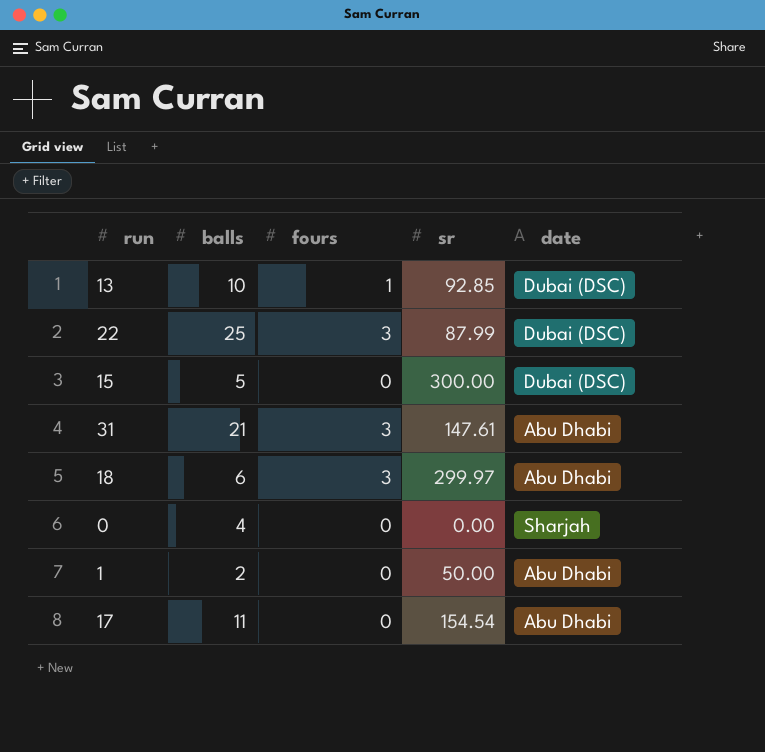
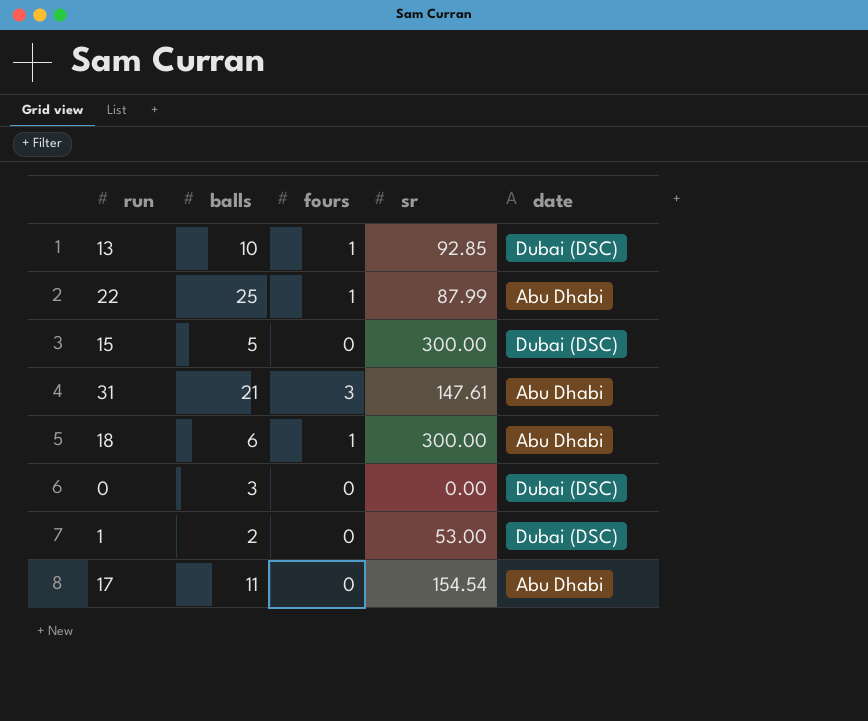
22 | fours: 3 -> 1
22 | date: Dubai (DSC) -> Abu Dhabi
18 | fours: 3 -> 1
18 | sr: 299.97 -> 300.00
0 | balls: 4 -> 3
0 | date: Sharjah -> Dubai (DSC)
1 | sr: 50.00 -> 53.00
1 | date: Abu Dhabi -> Dubai (DSC)

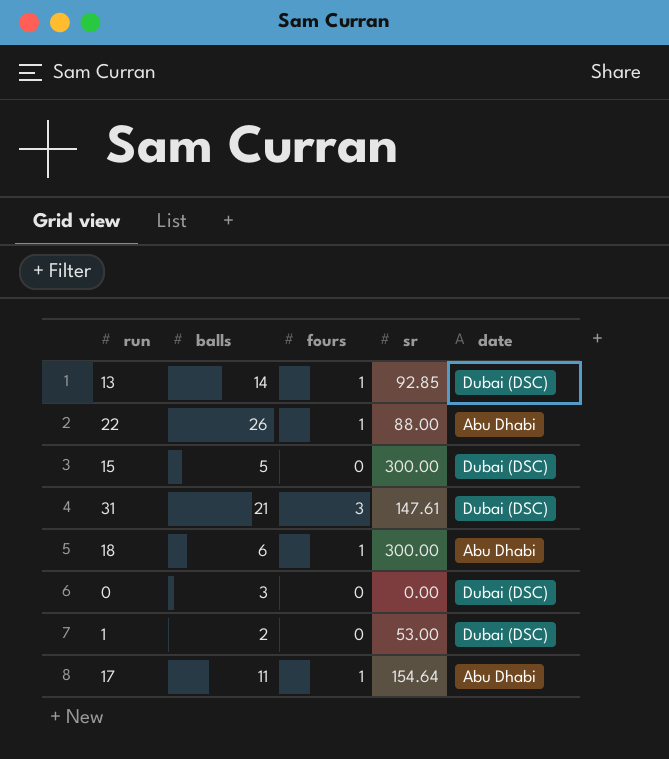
13 | balls: 10 -> 14
22 | balls: 25 -> 26
22 | sr: 87.99 -> 88.00
31 | date: Abu Dhabi -> Dubai (DSC)
17 | fours: 0 -> 1
17 | sr: 154.54 -> 154.64

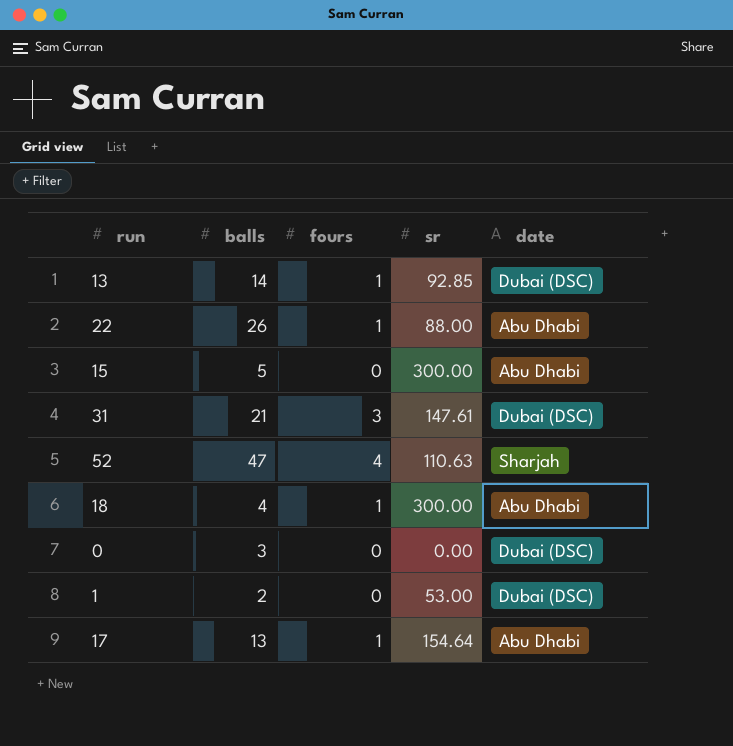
15 | date: Dubai (DSC) -> Abu Dhabi
row 52: none -> 47 | 4 | 110.63 | Sharjah
18 | balls: 6 -> 4
17 | balls: 11 -> 13

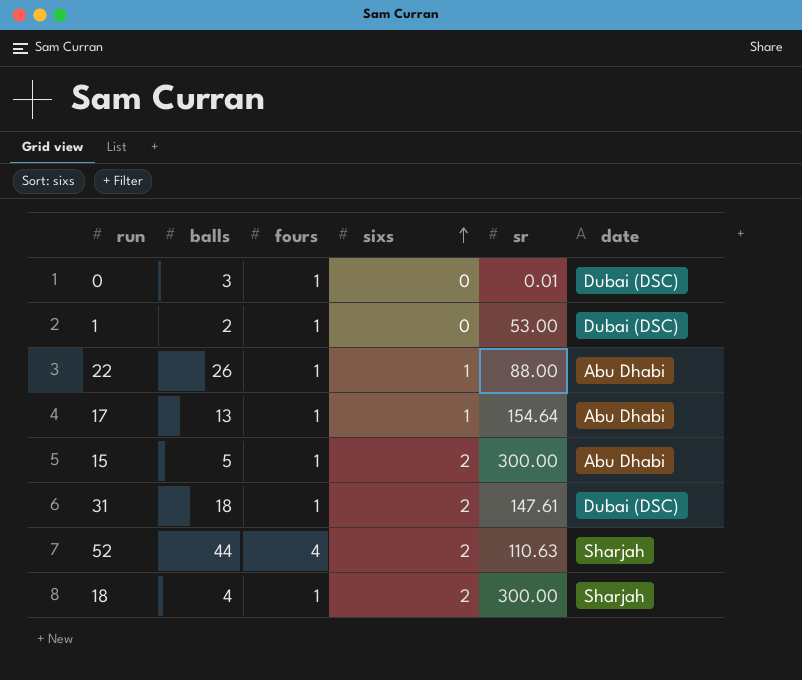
row order: none -> sixs ascending
column sixs | position: none -> 4
row 13: 14 | 1 | 92.85 | Dubai (DSC) -> none
0 | fours: 0 -> 1
0 | sr: 0.00 -> 0.01
1 | fours: 0 -> 1
15 | fours: 0 -> 1
31 | balls: 21 -> 18
31 | fours: 3 -> 1
52 | balls: 47 -> 44
18 | date: Abu Dhabi -> Sharjah

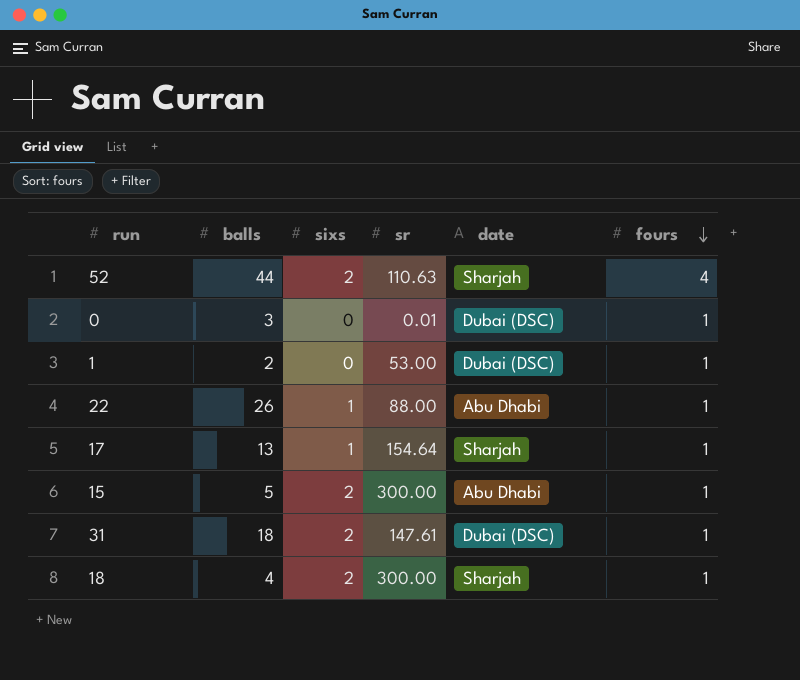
row order: sixs ascending -> fours descending
column fours | position: 3 -> 6
17 | date: Abu Dhabi -> Sharjah

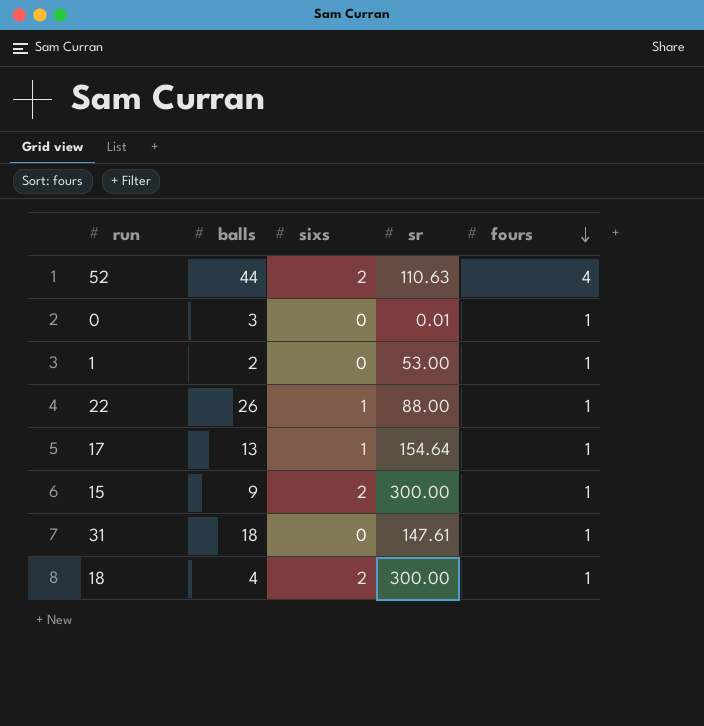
column date | position: 5 -> none
15 | balls: 5 -> 9
31 | sixs: 2 -> 0

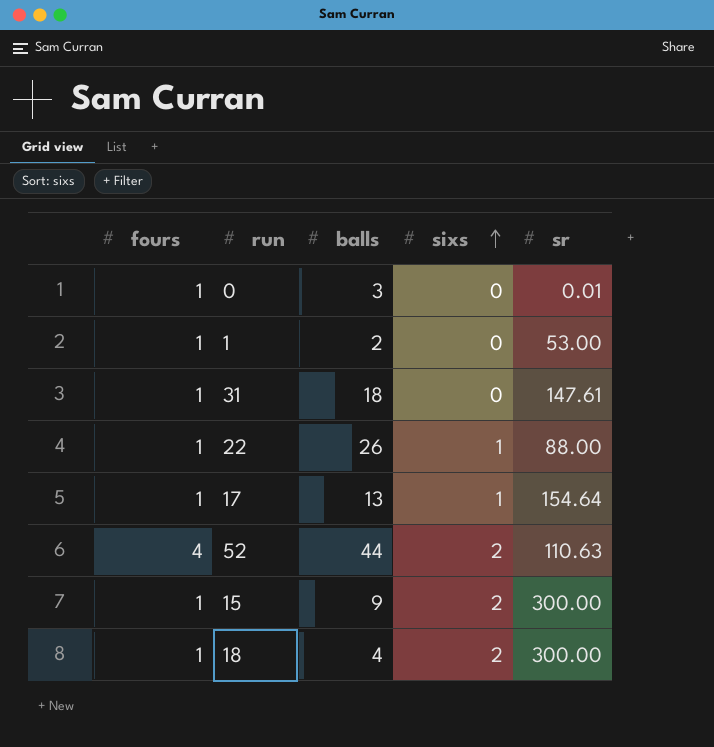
row order: fours descending -> sixs ascending
column fours | position: 5 -> 1

